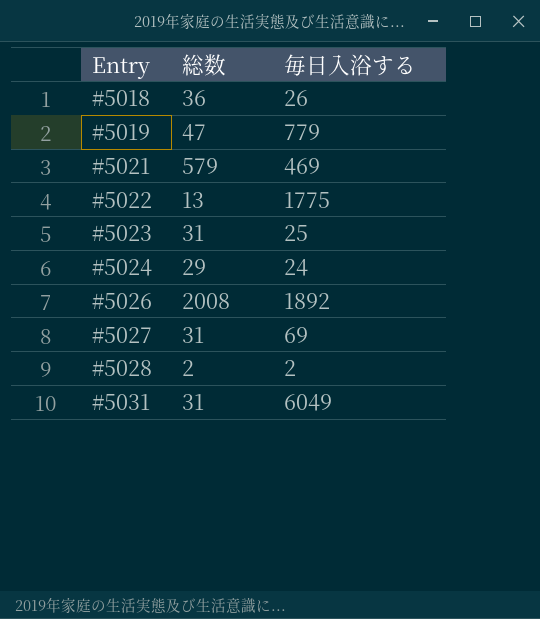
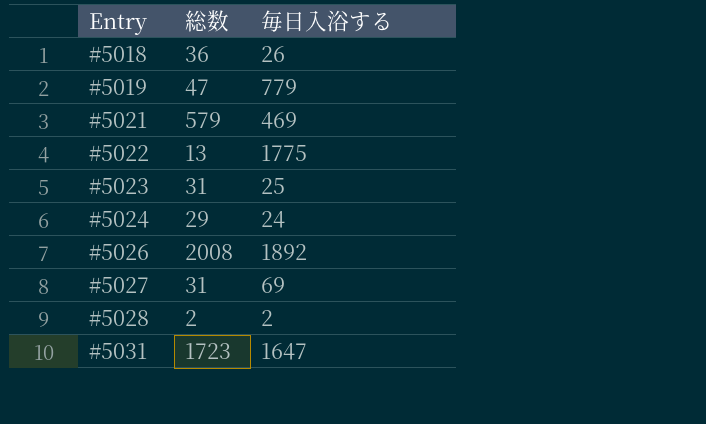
#5031 | 総数: 31 -> 1723
#5031 | 毎日入浴する: 6049 -> 1647

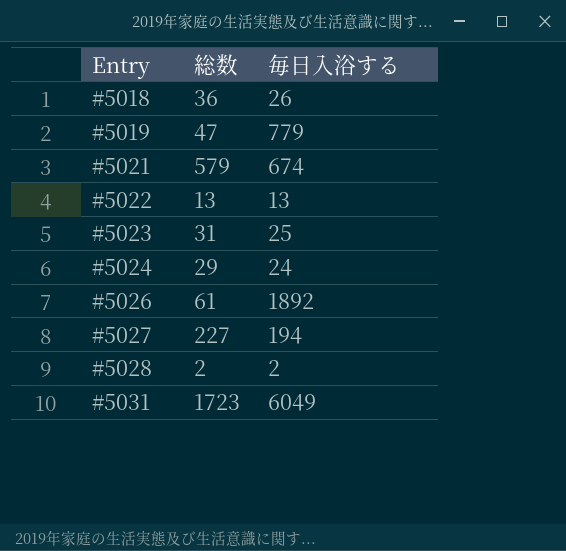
#5021 | 毎日入浴する: 469 -> 674
#5022 | 毎日入浴する: 1775 -> 13
#5026 | 総数: 2008 -> 61
#5027 | 総数: 31 -> 227
#5027 | 毎日入浴する: 69 -> 194
#5031 | 毎日入浴する: 1647 -> 6049

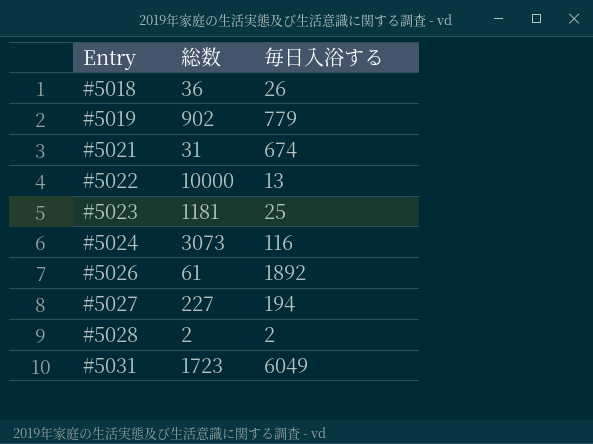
#5019 | 総数: 47 -> 902
#5021 | 総数: 579 -> 31
#5022 | 総数: 13 -> 10000
#5023 | 総数: 31 -> 1181
#5024 | 総数: 29 -> 3073
#5024 | 毎日入浴する: 24 -> 116

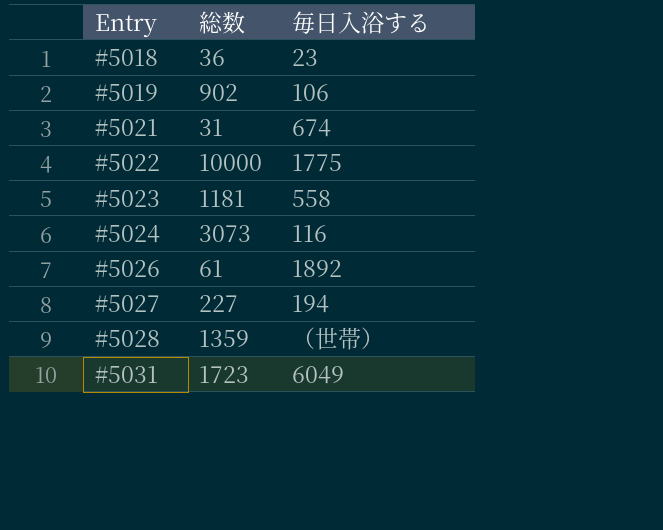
#5018 | 毎日入浴する: 26 -> 23
#5019 | 毎日入浴する: 779 -> 106
#5022 | 毎日入浴する: 13 -> 1775
#5023 | 毎日入浴する: 25 -> 558
#5028 | 総数: 2 -> 1359
#5028 | 毎日入浴する: 2 -> （世帯）

